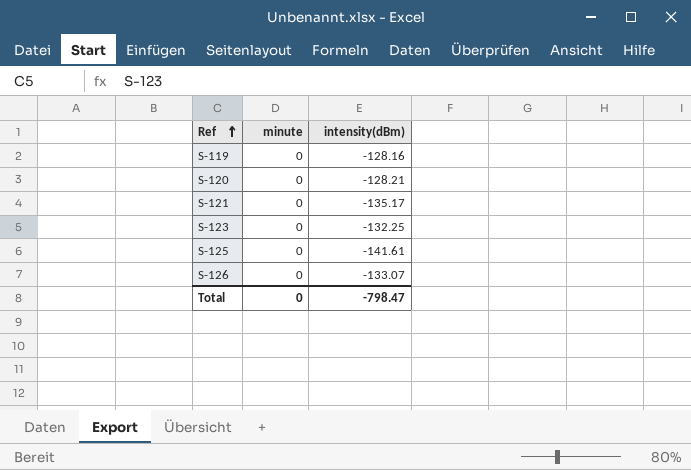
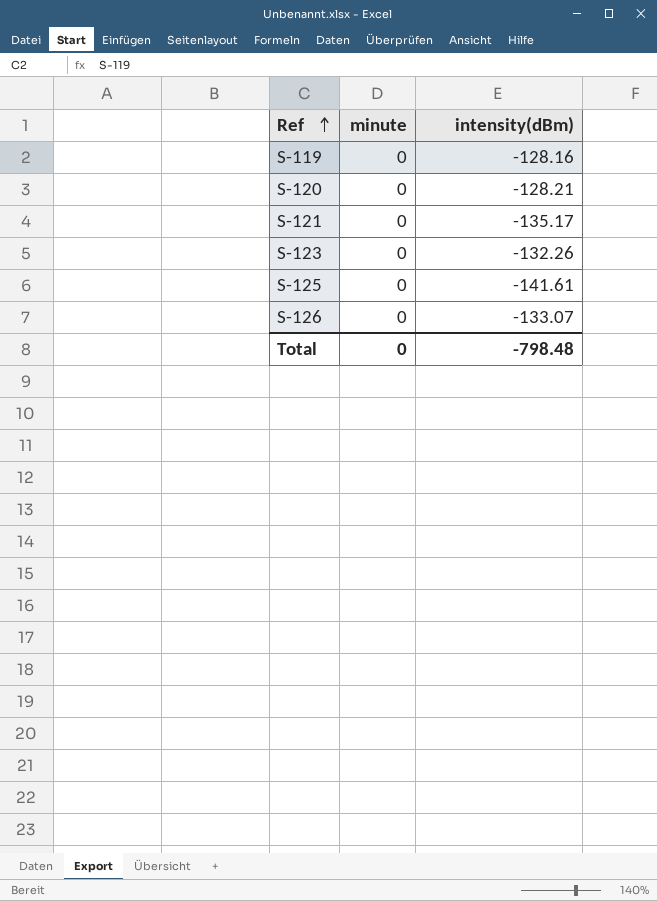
S-123 | intensity(dBm): -132.25 -> -132.26
Total | intensity(dBm): -798.47 -> -798.48

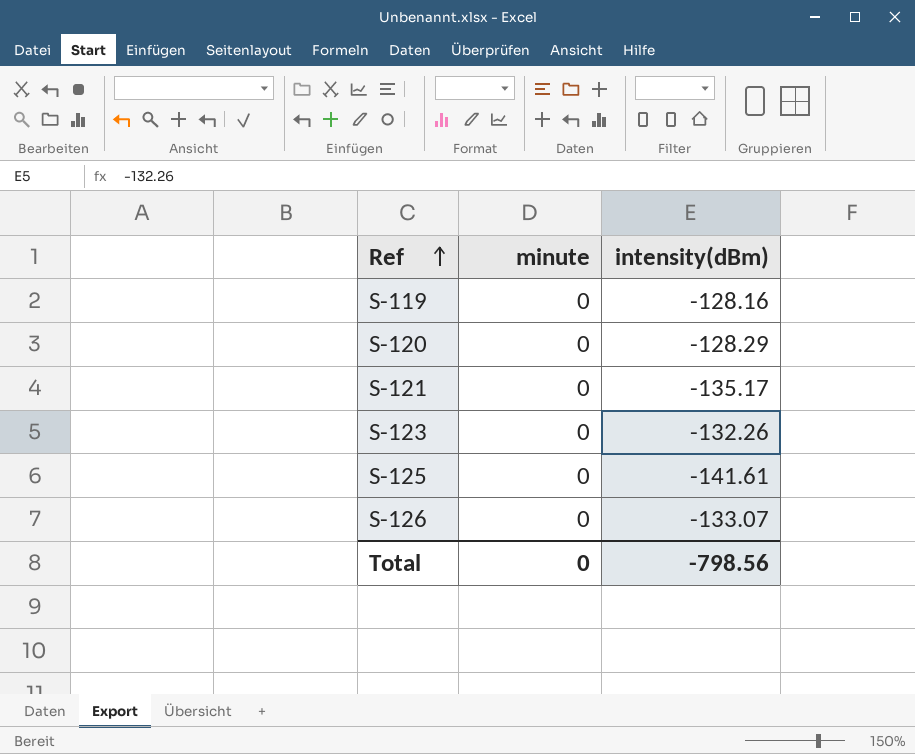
S-120 | intensity(dBm): -128.21 -> -128.29
Total | intensity(dBm): -798.48 -> -798.56

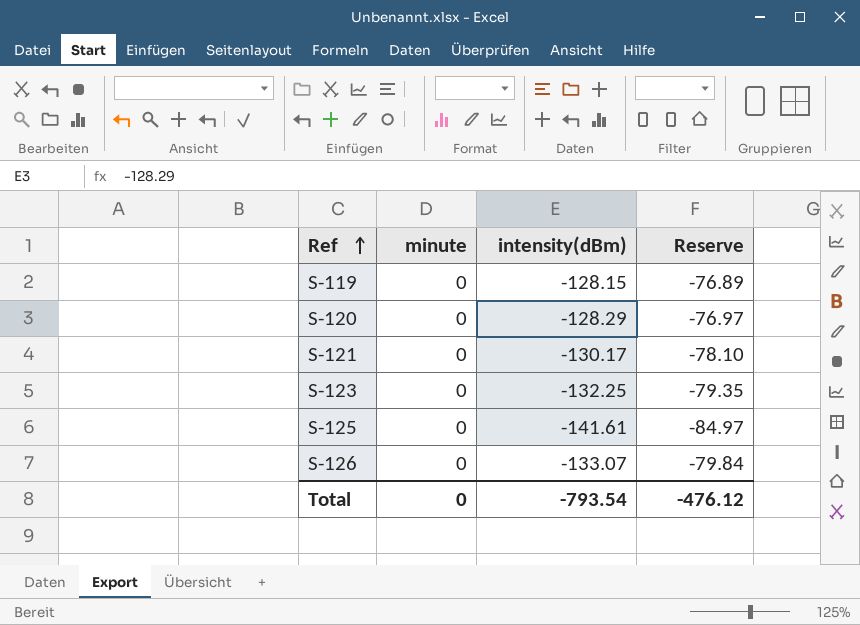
column Reserve | formula: none -> [intensity(dBm)] * 0.6
S-119 | intensity(dBm): -128.16 -> -128.15
S-121 | intensity(dBm): -135.17 -> -130.17
S-123 | intensity(dBm): -132.26 -> -132.25
Total | intensity(dBm): -798.56 -> -793.54

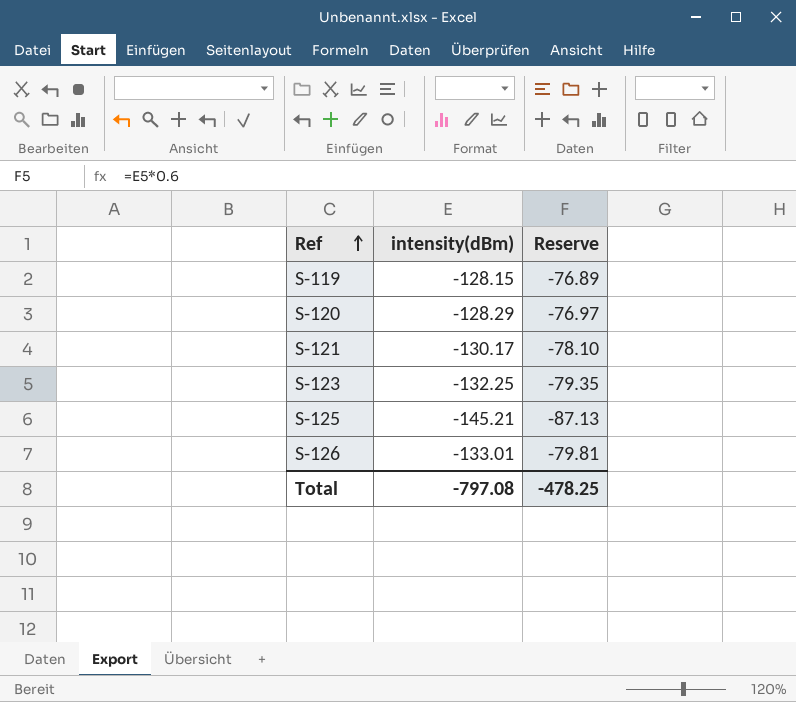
column minute | position: 2 -> none
S-125 | intensity(dBm): -141.61 -> -145.21
S-125 | Reserve: -84.97 -> -87.13
S-126 | intensity(dBm): -133.07 -> -133.01
S-126 | Reserve: -79.84 -> -79.81
Total | intensity(dBm): -793.54 -> -797.08
Total | Reserve: -476.12 -> -478.25

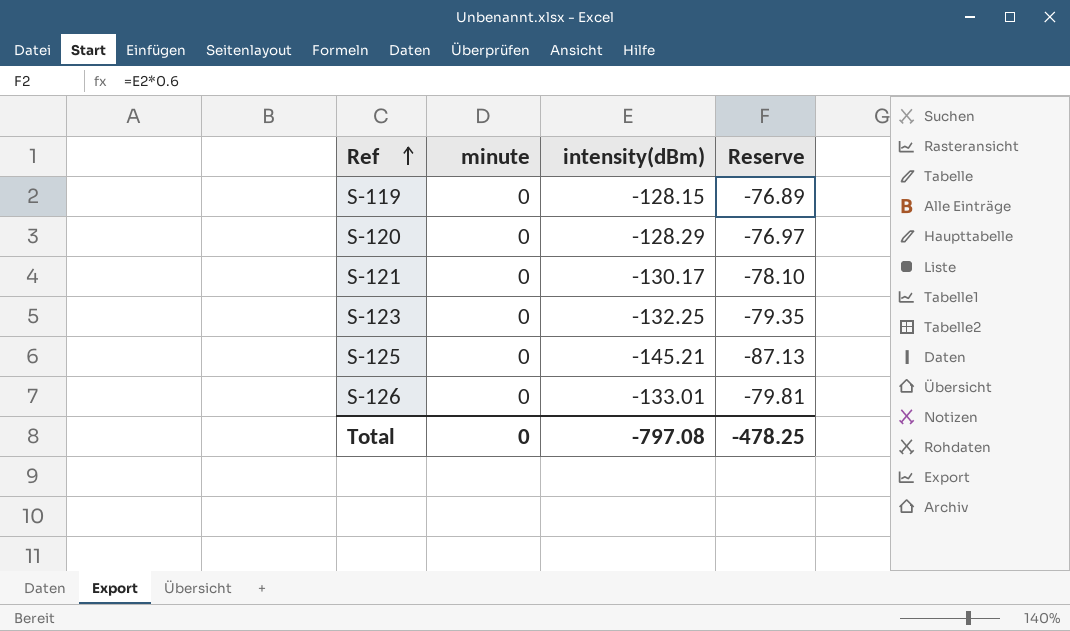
column minute | position: none -> 2

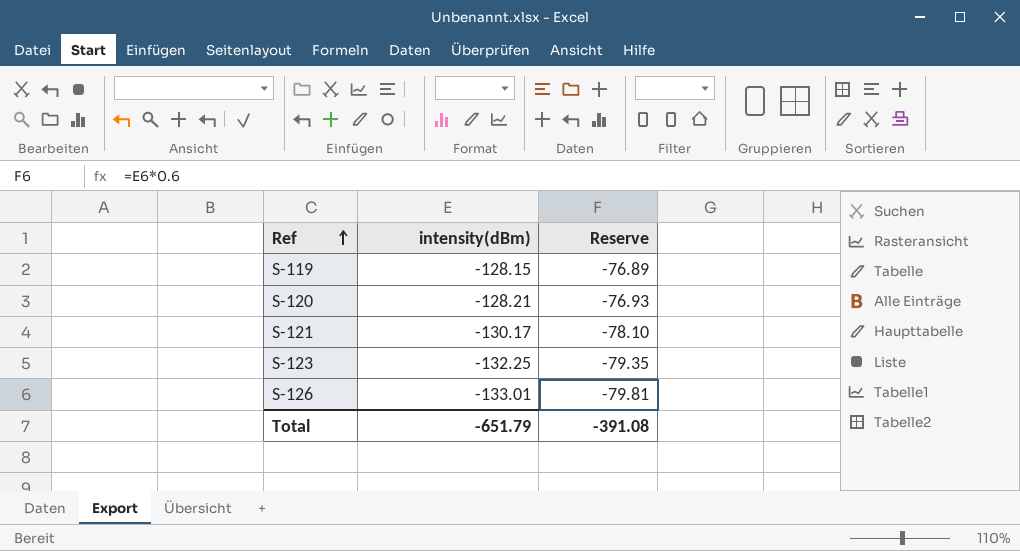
column minute | position: 2 -> none
row S-125: 0 | -145.21 | -87.13 -> none
S-120 | intensity(dBm): -128.29 -> -128.21
S-120 | Reserve: -76.97 -> -76.93
Total | intensity(dBm): -797.08 -> -651.79
Total | Reserve: -478.25 -> -391.08

